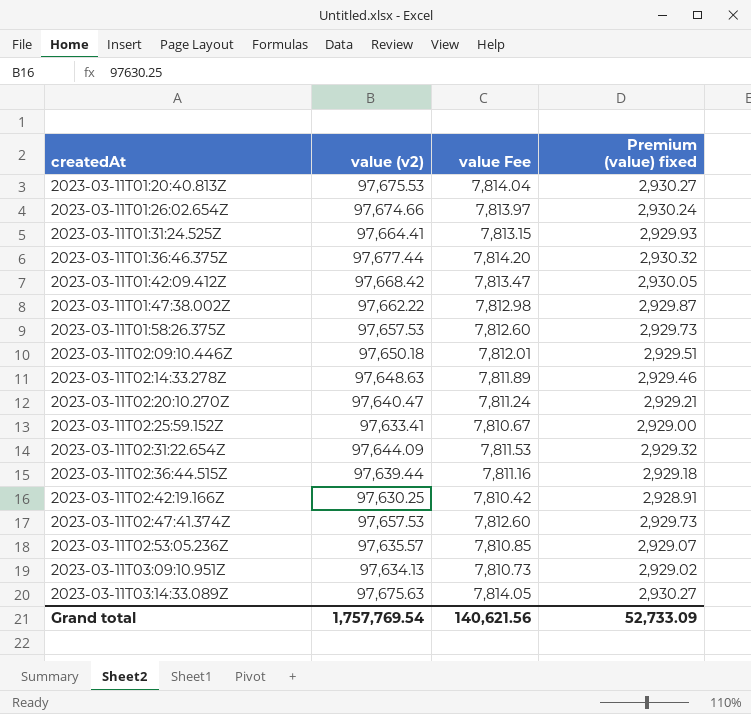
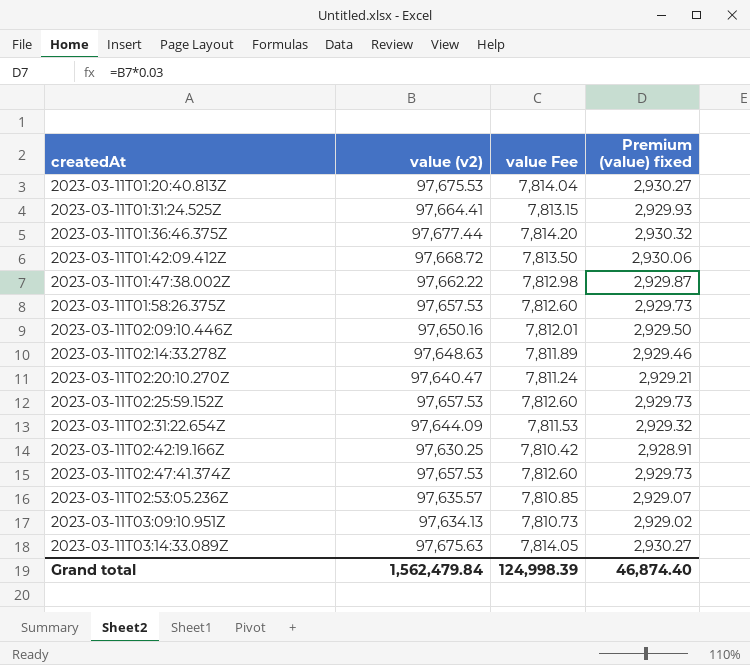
row 2023-03-11T01:26:02.654Z: 97,674.66 | 7,813.97 | 2,930.24 -> none
row 2023-03-11T02:36:44.515Z: 97,639.44 | 7,811.16 | 2,929.18 -> none
2023-03-11T01:42:09.412Z | value (v2): 97,668.42 -> 97,668.72
2023-03-11T01:42:09.412Z | value Fee: 7,813.47 -> 7,813.50
2023-03-11T01:42:09.412Z | Premium (value) fixed: 2,930.05 -> 2,930.06
2023-03-11T02:09:10.446Z | value (v2): 97,650.18 -> 97,650.16
2023-03-11T02:09:10.446Z | Premium (value) fixed: 2,929.51 -> 2,929.50
2023-03-11T02:25:59.152Z | value (v2): 97,633.41 -> 97,657.53
2023-03-11T02:25:59.152Z | value Fee: 7,810.67 -> 7,812.60
2023-03-11T02:25:59.152Z | Premium (value) fixed: 2,929.00 -> 2,929.73
Grand total | value (v2): 1,757,769.54 -> 1,562,479.84
Grand total | value Fee: 140,621.56 -> 124,998.39
Grand total | Premium (value) fixed: 52,733.09 -> 46,874.40

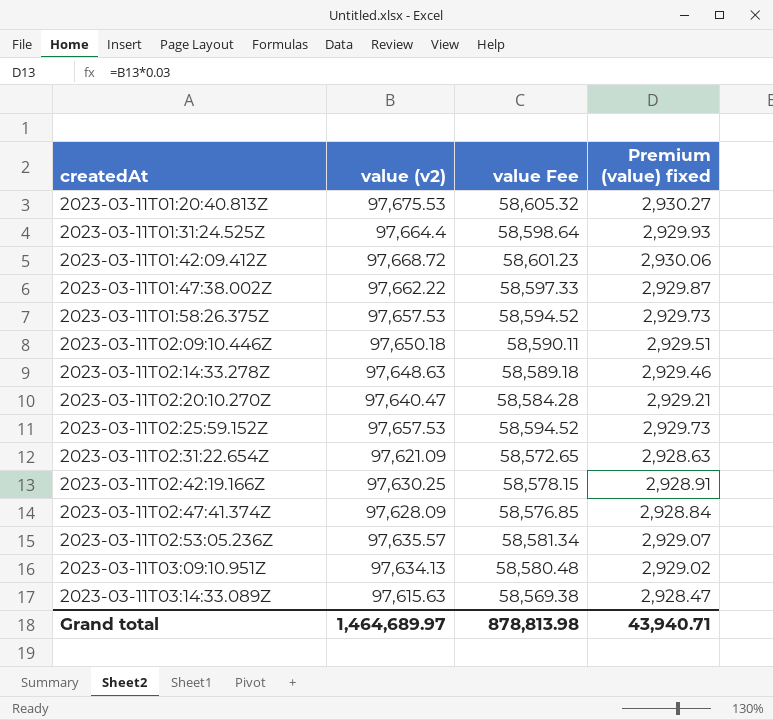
column value Fee | formula: [value (v2)] * 0.08 -> [value (v2)] * 0.6
row 2023-03-11T01:36:46.375Z: 97,677.44 | 7,814.20 | 2,930.32 -> none
2023-03-11T01:31:24.525Z | value (v2): 97,664.41 -> 97,664.4
2023-03-11T02:09:10.446Z | value (v2): 97,650.16 -> 97,650.18
2023-03-11T02:09:10.446Z | Premium (value) fixed: 2,929.50 -> 2,929.51
2023-03-11T02:31:22.654Z | value (v2): 97,644.09 -> 97,621.09
2023-03-11T02:31:22.654Z | Premium (value) fixed: 2,929.32 -> 2,928.63
2023-03-11T02:47:41.374Z | value (v2): 97,657.53 -> 97,628.09
2023-03-11T02:47:41.374Z | Premium (value) fixed: 2,929.73 -> 2,928.84
2023-03-11T03:14:33.089Z | value (v2): 97,675.63 -> 97,615.63
2023-03-11T03:14:33.089Z | Premium (value) fixed: 2,930.27 -> 2,928.47
Grand total | value (v2): 1,562,479.84 -> 1,464,689.97
Grand total | value Fee: 124,998.39 -> 878,813.98
Grand total | Premium (value) fixed: 46,874.40 -> 43,940.71

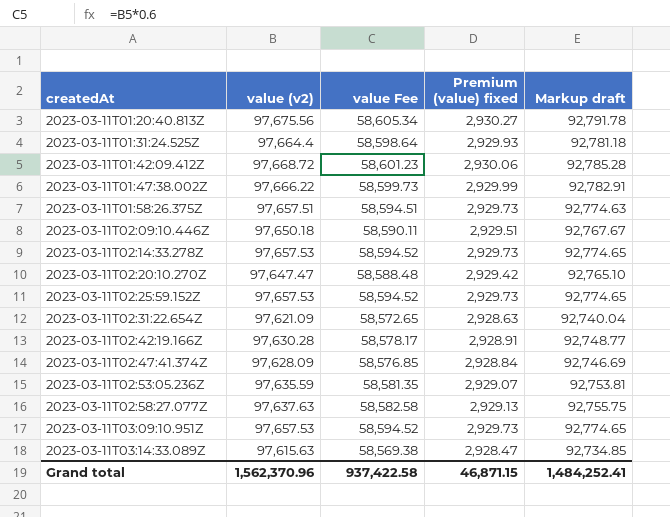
column Markup draft | formula: none -> [value (v2)] * 0.95
2023-03-11T01:20:40.813Z | value (v2): 97,675.53 -> 97,675.56
2023-03-11T01:20:40.813Z | value Fee: 58,605.32 -> 58,605.34
2023-03-11T01:47:38.002Z | value (v2): 97,662.22 -> 97,666.22
2023-03-11T01:47:38.002Z | value Fee: 58,597.33 -> 58,599.73
2023-03-11T01:47:38.002Z | Premium (value) fixed: 2,929.87 -> 2,929.99
2023-03-11T01:58:26.375Z | value (v2): 97,657.53 -> 97,657.51
2023-03-11T01:58:26.375Z | value Fee: 58,594.52 -> 58,594.51
2023-03-11T02:14:33.278Z | value (v2): 97,648.63 -> 97,657.53
2023-03-11T02:14:33.278Z | value Fee: 58,589.18 -> 58,594.52
2023-03-11T02:14:33.278Z | Premium (value) fixed: 2,929.46 -> 2,929.73
2023-03-11T02:20:10.270Z | value (v2): 97,640.47 -> 97,647.47
2023-03-11T02:20:10.270Z | value Fee: 58,584.28 -> 58,588.48
2023-03-11T02:20:10.270Z | Premium (value) fixed: 2,929.21 -> 2,929.42
2023-03-11T02:42:19.166Z | value (v2): 97,630.25 -> 97,630.28
2023-03-11T02:42:19.166Z | value Fee: 58,578.15 -> 58,578.17
2023-03-11T02:53:05.236Z | value (v2): 97,635.57 -> 97,635.59
2023-03-11T02:53:05.236Z | value Fee: 58,581.34 -> 58,581.35
row 2023-03-11T02:58:27.077Z: none -> 97,637.63 | 58,582.58 | 2,929.13 | 92,755.75
2023-03-11T03:09:10.951Z | value (v2): 97,634.13 -> 97,657.53
2023-03-11T03:09:10.951Z | value Fee: 58,580.48 -> 58,594.52
2023-03-11T03:09:10.951Z | Premium (value) fixed: 2,929.02 -> 2,929.73
Grand total | value (v2): 1,464,689.97 -> 1,562,370.96
Grand total | value Fee: 878,813.98 -> 937,422.58
Grand total | Premium (value) fixed: 43,940.71 -> 46,871.15

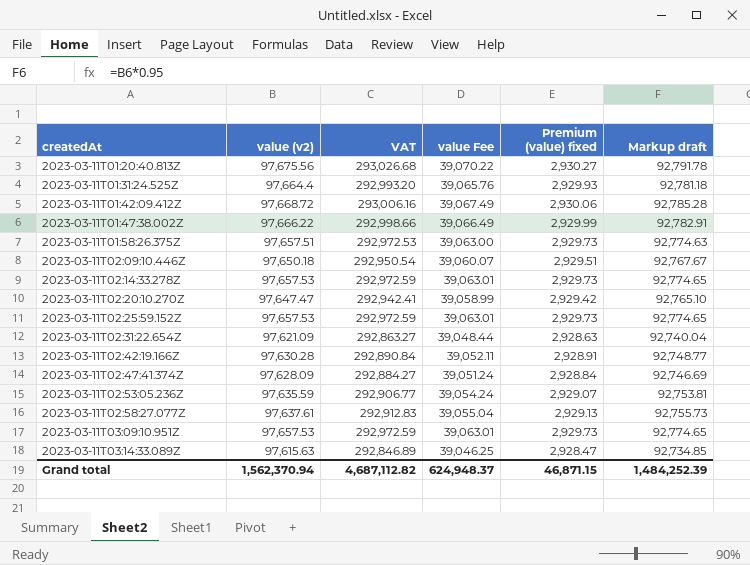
column VAT | formula: none -> [value (v2)] * 3
column value Fee | formula: [value (v2)] * 0.6 -> [value (v2)] * 0.4
2023-03-11T02:58:27.077Z | value (v2): 97,637.63 -> 97,637.61
2023-03-11T02:58:27.077Z | Markup draft: 92,755.75 -> 92,755.73
Grand total | value (v2): 1,562,370.96 -> 1,562,370.94
Grand total | value Fee: 937,422.58 -> 624,948.37
Grand total | Markup draft: 1,484,252.41 -> 1,484,252.39

